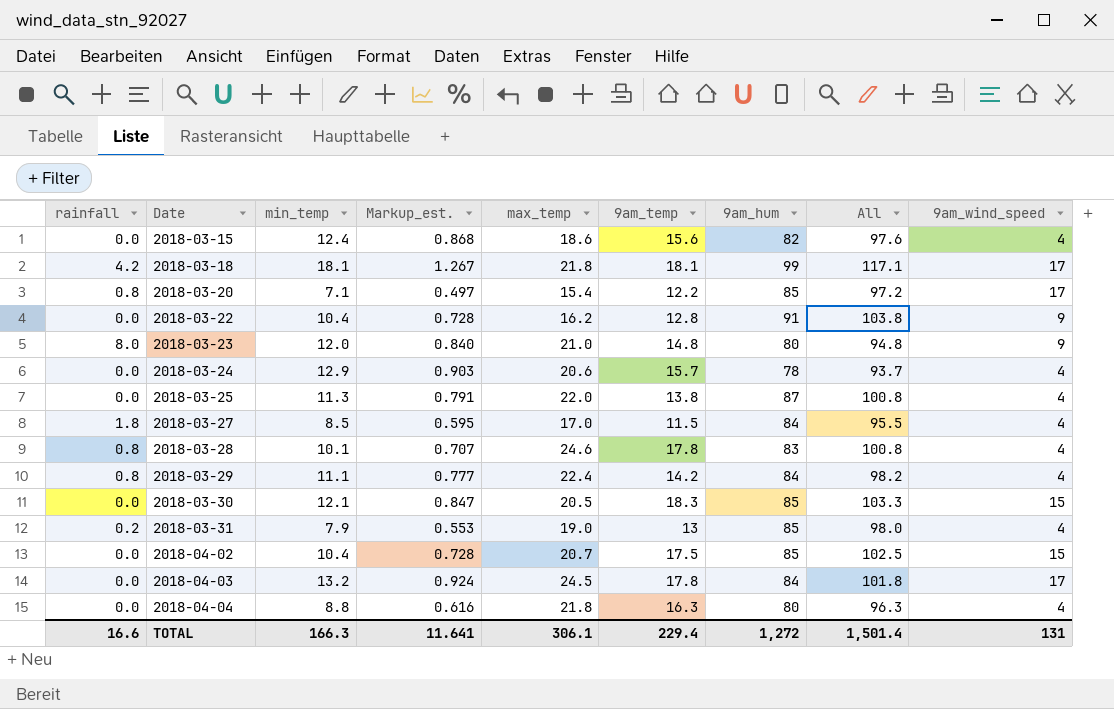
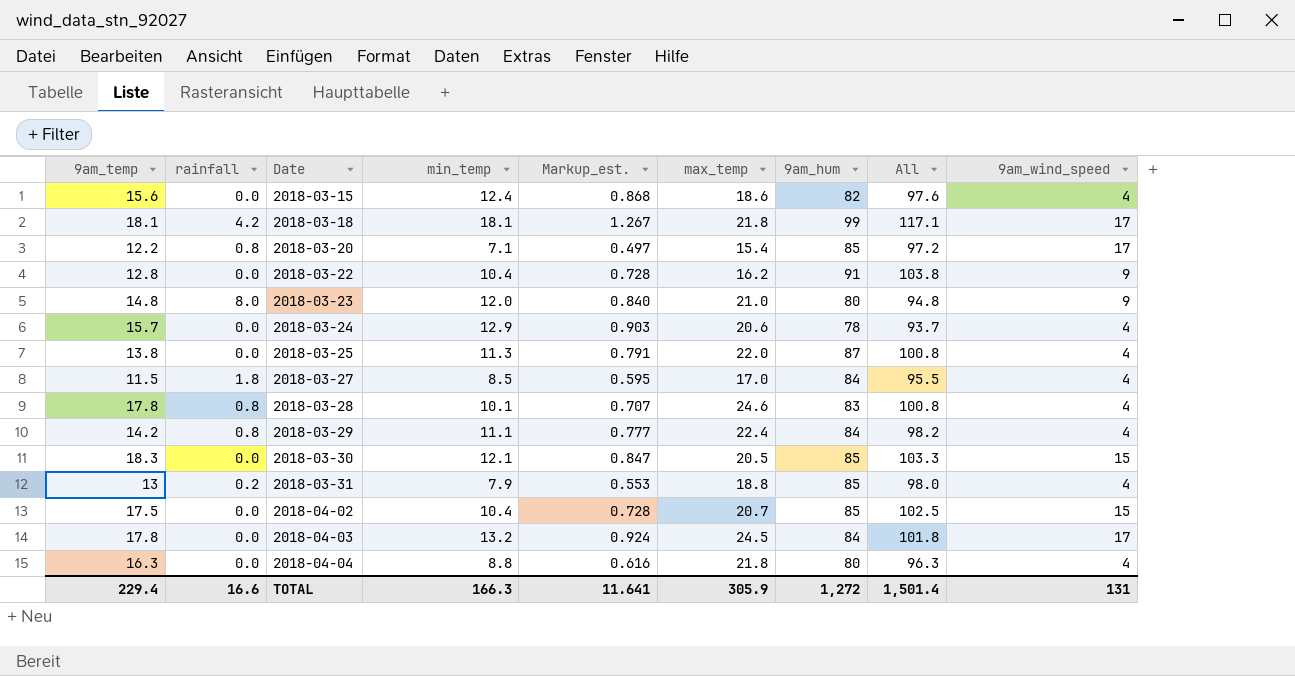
column 9am_temp | position: 6 -> 1
2018-03-31 | max_temp: 19.0 -> 18.8
TOTAL | max_temp: 306.1 -> 305.9

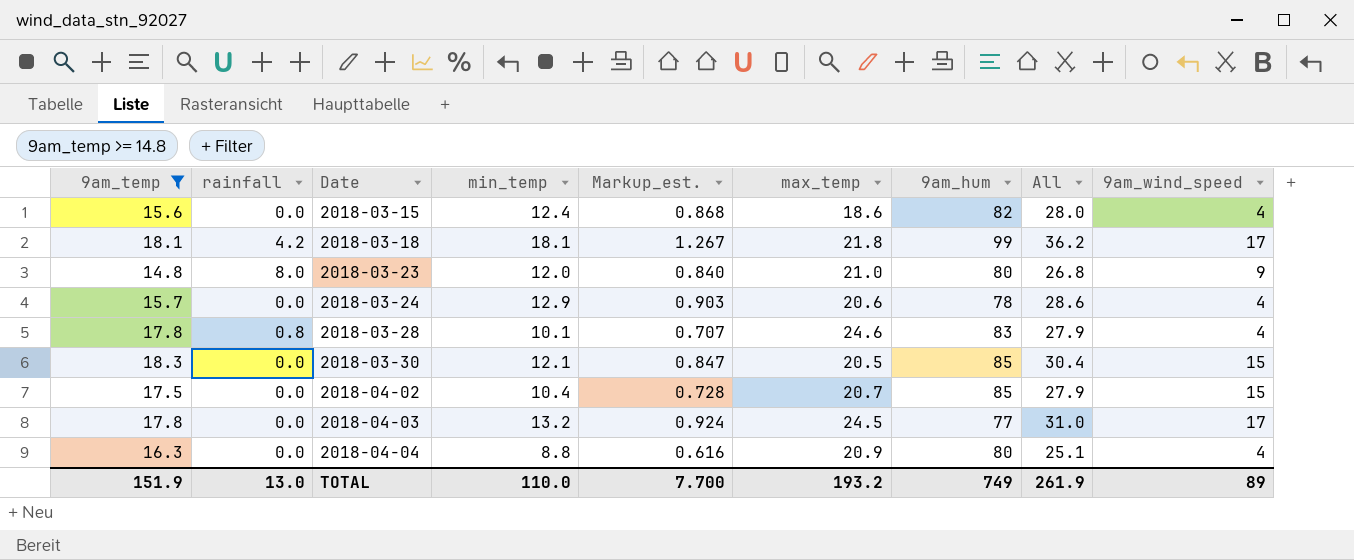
filter: none -> 9am_temp >= 14.8
column All | formula: [9am_temp] + [9am_hum] -> [9am_temp] + [min_temp]
2018-04-03 | 9am_hum: 84 -> 77
2018-04-04 | max_temp: 21.8 -> 20.9
TOTAL | 9am_temp: 229.4 -> 151.9
TOTAL | rainfall: 16.6 -> 13.0
TOTAL | min_temp: 166.3 -> 110.0
TOTAL | Markup_est.: 11.641 -> 7.700
TOTAL | max_temp: 305.9 -> 193.2
TOTAL | 9am_hum: 1,272 -> 749
TOTAL | All: 1,501.4 -> 261.9
TOTAL | 9am_wind_speed: 131 -> 89

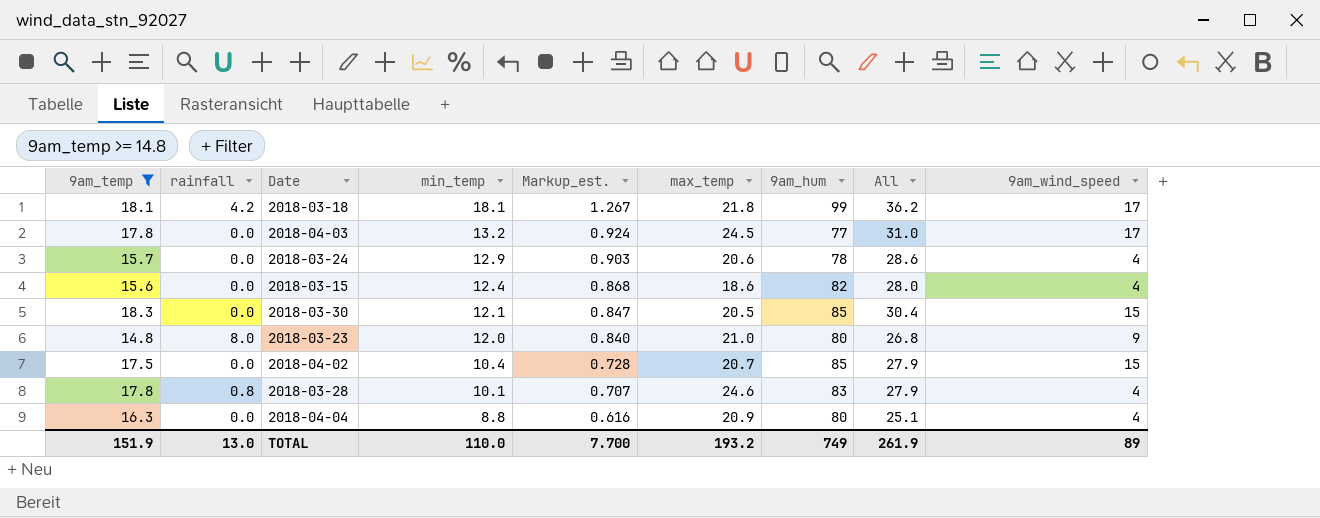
row order: Date ascending -> min_temp descending

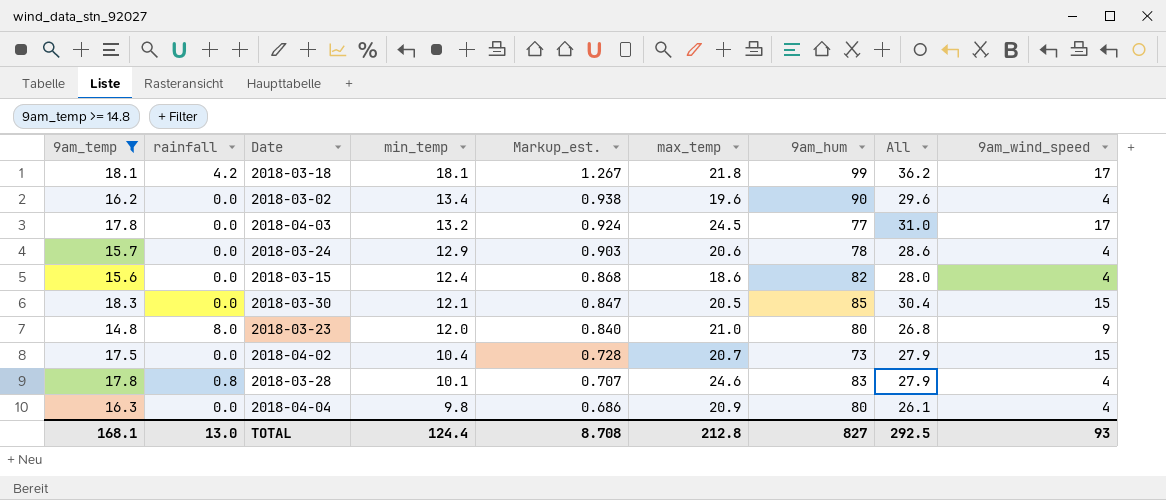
row 2018-03-02: none -> 16.2 | 0.0 | 13.4 | 0.938 | 19.6 | 90 | 29.6 | 4
2018-04-02 | 9am_hum: 85 -> 73
2018-04-04 | min_temp: 8.8 -> 9.8
2018-04-04 | Markup_est.: 0.616 -> 0.686
2018-04-04 | All: 25.1 -> 26.1
TOTAL | 9am_temp: 151.9 -> 168.1
TOTAL | min_temp: 110.0 -> 124.4
TOTAL | Markup_est.: 7.700 -> 8.708
TOTAL | max_temp: 193.2 -> 212.8
TOTAL | 9am_hum: 749 -> 827
TOTAL | All: 261.9 -> 292.5
TOTAL | 9am_wind_speed: 89 -> 93

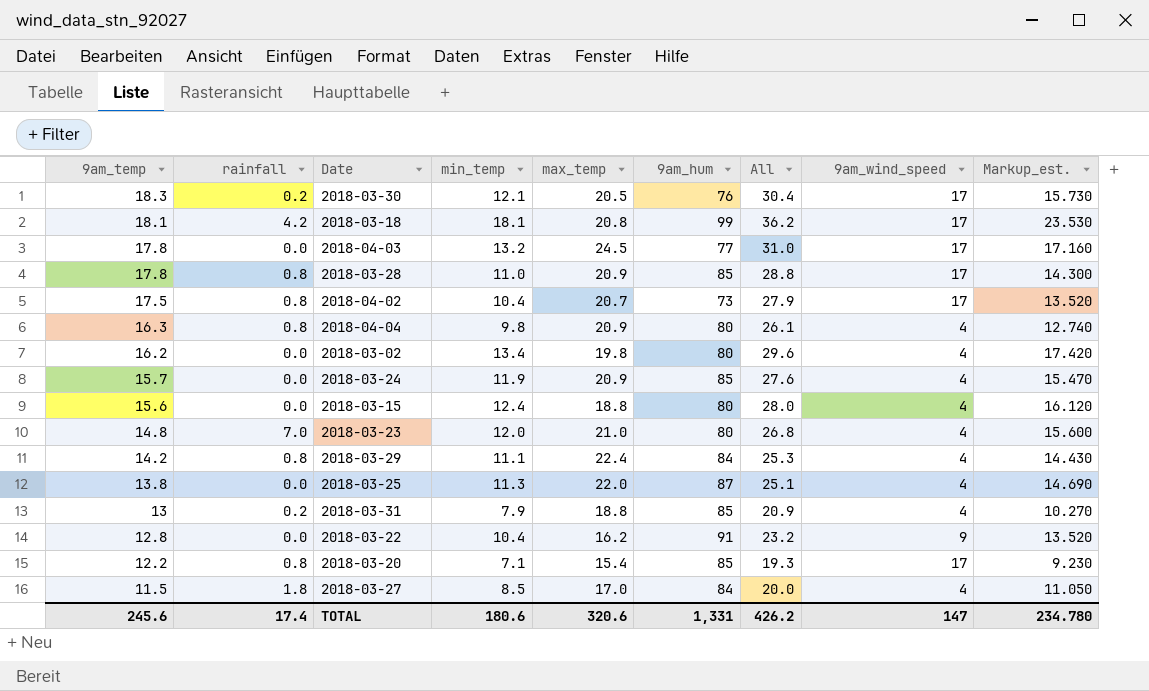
filter: 9am_temp >= 14.8 -> none
row order: min_temp descending -> 9am_temp descending
column Markup_est. | formula: [min_temp] * 0.07 -> [min_temp] * 1.3
column Markup_est. | position: 5 -> 9
2018-03-30 | rainfall: 0.0 -> 0.2
2018-03-30 | 9am_hum: 85 -> 76
2018-03-30 | 9am_wind_speed: 15 -> 17
2018-03-18 | max_temp: 21.8 -> 20.8
2018-03-28 | min_temp: 10.1 -> 11.0
2018-03-28 | max_temp: 24.6 -> 20.9
2018-03-28 | 9am_hum: 83 -> 85
2018-03-28 | All: 27.9 -> 28.8
2018-03-28 | 9am_wind_speed: 4 -> 17
2018-04-02 | rainfall: 0.0 -> 0.8
2018-04-02 | 9am_wind_speed: 15 -> 17
2018-04-04 | rainfall: 0.0 -> 0.8
2018-03-02 | max_temp: 19.6 -> 19.8
2018-03-02 | 9am_hum: 90 -> 80
2018-03-24 | min_temp: 12.9 -> 11.9
2018-03-24 | max_temp: 20.6 -> 20.9
2018-03-24 | 9am_hum: 78 -> 85
2018-03-24 | All: 28.6 -> 27.6
2018-03-15 | max_temp: 18.6 -> 18.8
2018-03-15 | 9am_hum: 82 -> 80
2018-03-23 | rainfall: 8.0 -> 7.0
2018-03-23 | 9am_wind_speed: 9 -> 4
TOTAL | 9am_temp: 168.1 -> 245.6
TOTAL | rainfall: 13.0 -> 17.4
TOTAL | min_temp: 124.4 -> 180.6
TOTAL | max_temp: 212.8 -> 320.6
TOTAL | 9am_hum: 827 -> 1,331
TOTAL | All: 292.5 -> 426.2
TOTAL | 9am_wind_speed: 93 -> 147
TOTAL | Markup_est.: 8.708 -> 234.780

